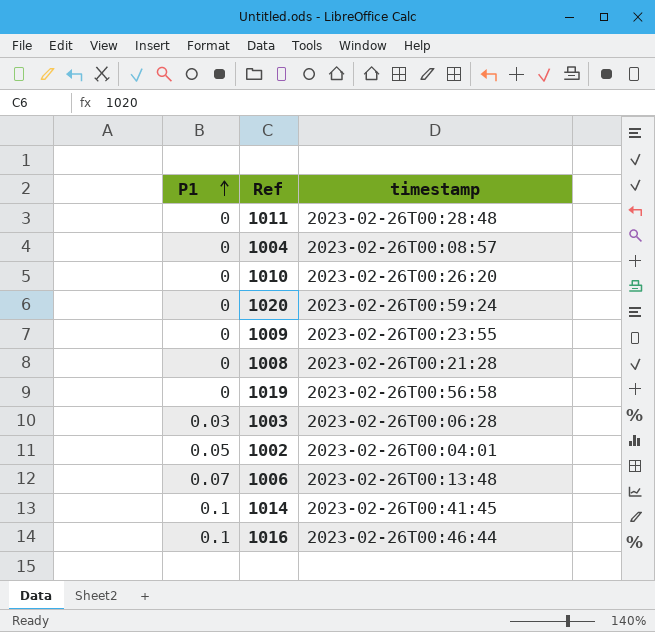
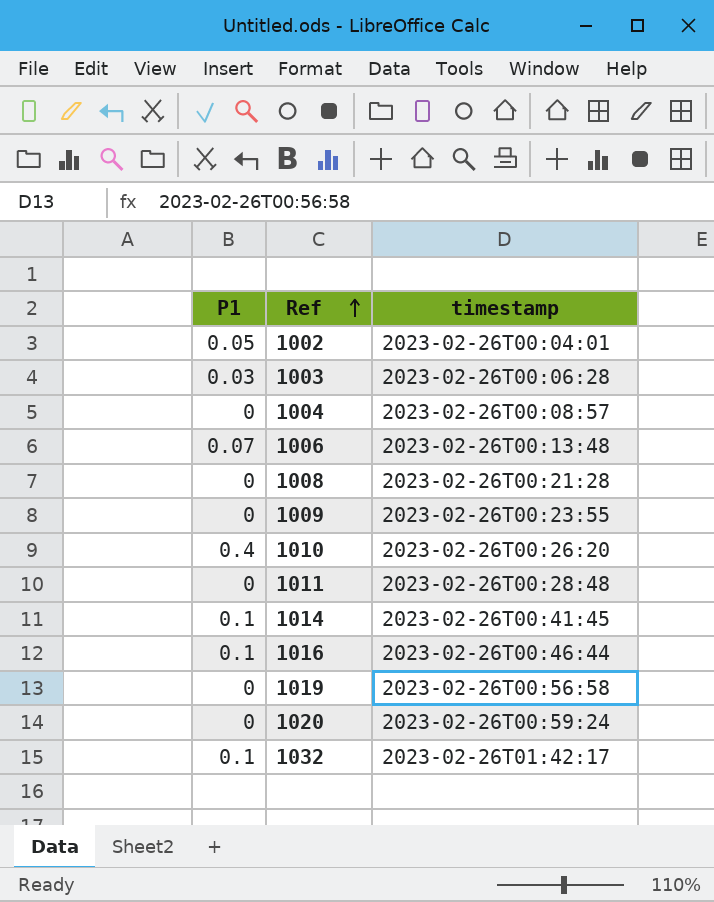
row order: P1 ascending -> Ref ascending
1010 | P1: 0 -> 0.4
row 1032: none -> 0.1 | 2023-02-26T01:42:17

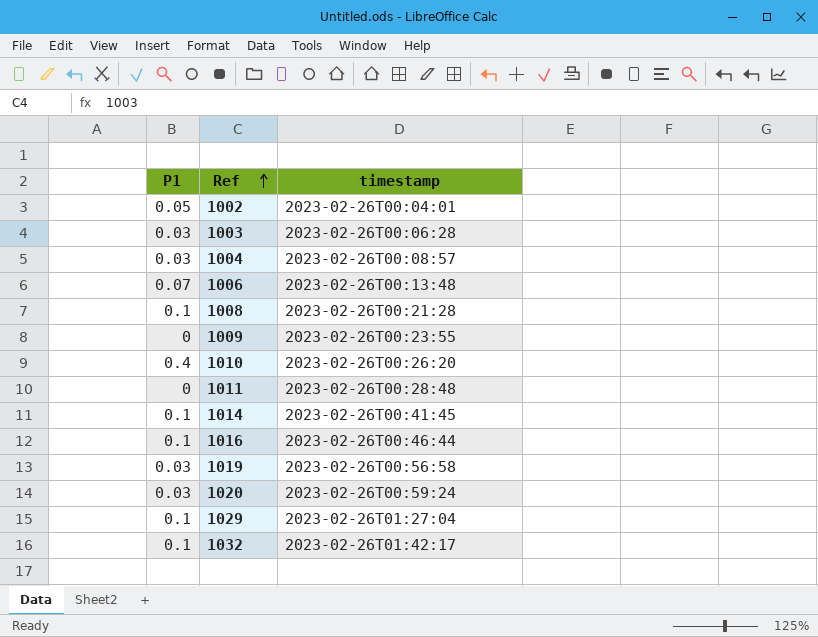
1004 | P1: 0 -> 0.03
1008 | P1: 0 -> 0.1
1019 | P1: 0 -> 0.03
1020 | P1: 0 -> 0.03
row 1029: none -> 0.1 | 2023-02-26T01:27:04

